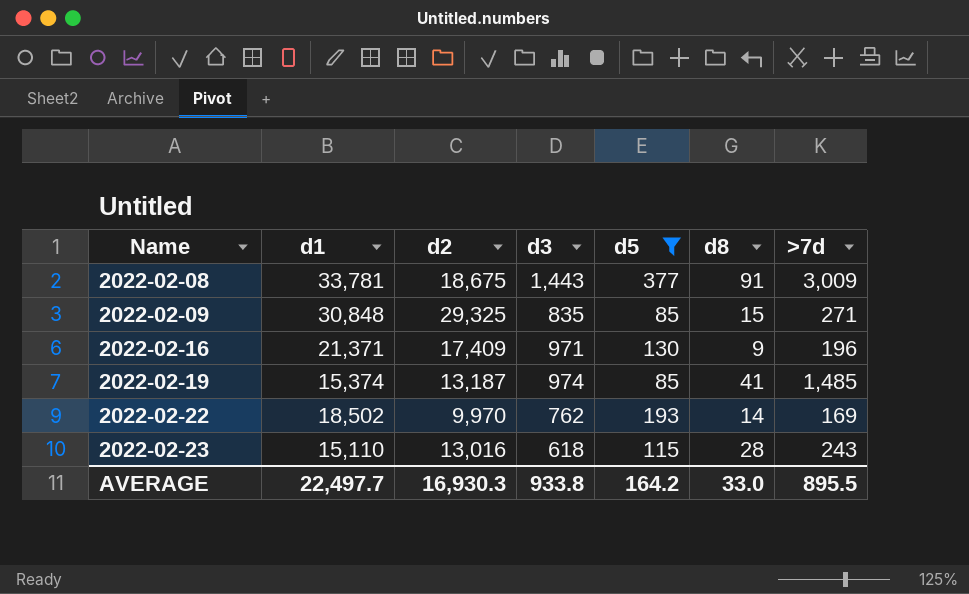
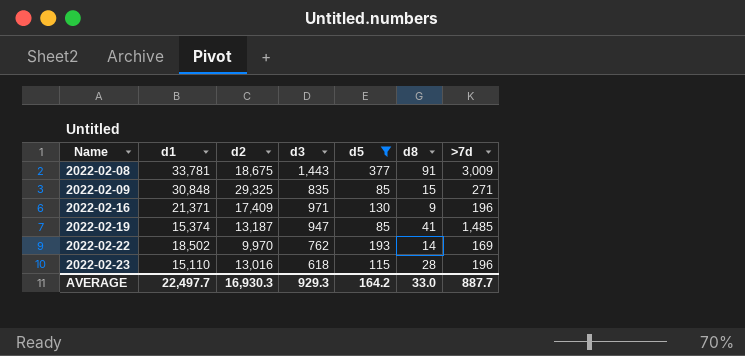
2022-02-19 | d3: 974 -> 947
2022-02-23 | >7d: 243 -> 196
AVERAGE | d3: 933.8 -> 929.3
AVERAGE | >7d: 895.5 -> 887.7

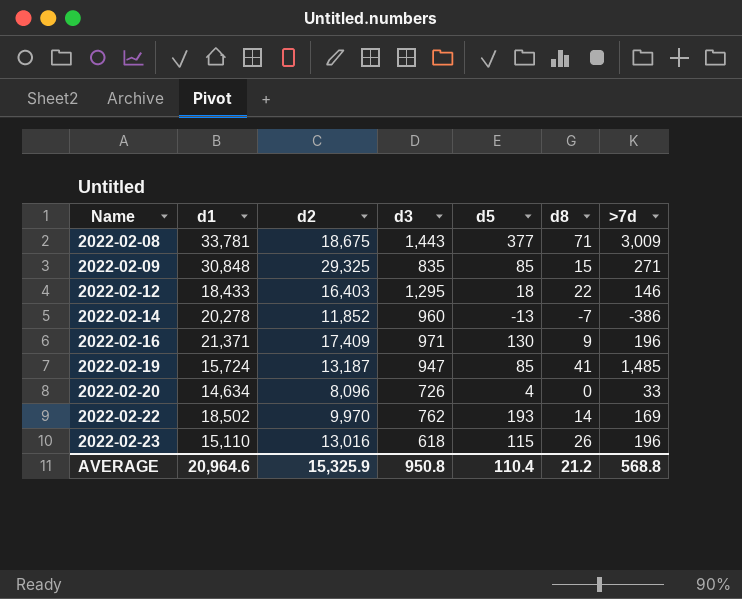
filter: d5 >= 85 -> none
2022-02-08 | d8: 91 -> 71
2022-02-19 | d1: 15,374 -> 15,724
2022-02-23 | d8: 28 -> 26
AVERAGE | d1: 22,497.7 -> 20,964.6
AVERAGE | d2: 16,930.3 -> 15,325.9
AVERAGE | d3: 929.3 -> 950.8
AVERAGE | d5: 164.2 -> 110.4
AVERAGE | d8: 33.0 -> 21.2
AVERAGE | >7d: 887.7 -> 568.8

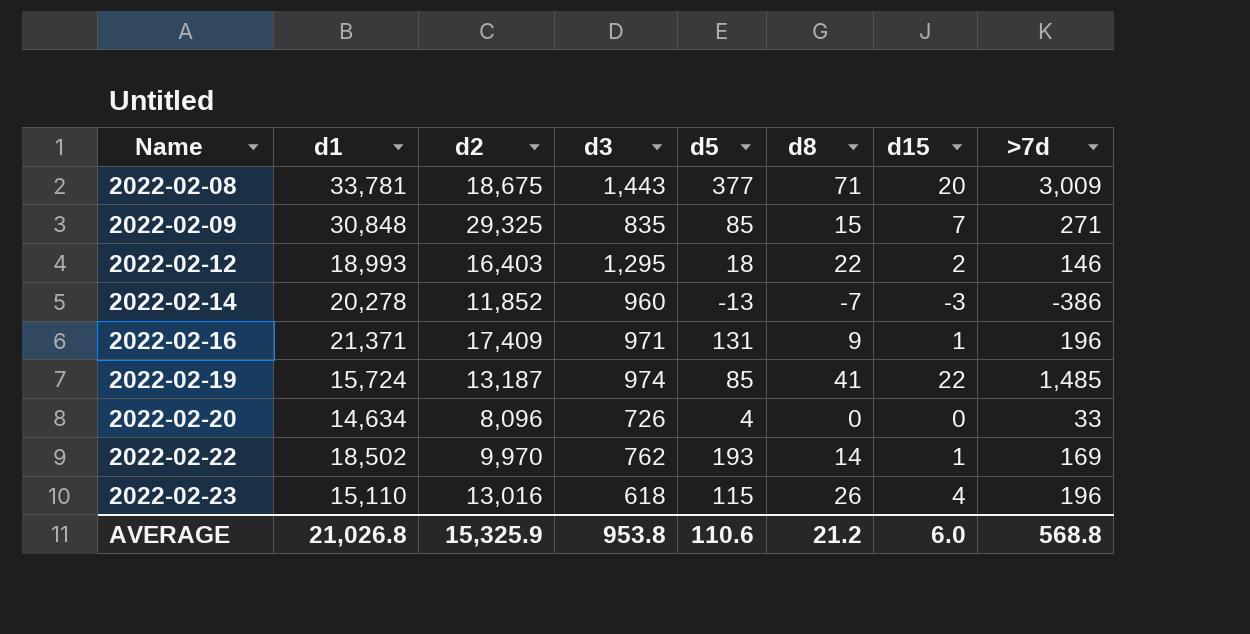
column d15 | position: none -> 7
2022-02-12 | d1: 18,433 -> 18,993
2022-02-16 | d5: 130 -> 131
2022-02-19 | d3: 947 -> 974
AVERAGE | d1: 20,964.6 -> 21,026.8
AVERAGE | d3: 950.8 -> 953.8
AVERAGE | d5: 110.4 -> 110.6

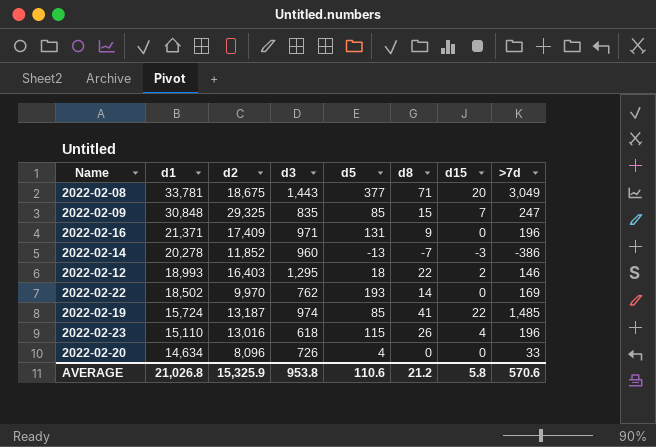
row order: Name ascending -> d1 descending
2022-02-08 | >7d: 3,009 -> 3,049
2022-02-09 | >7d: 271 -> 247
2022-02-16 | d15: 1 -> 0
2022-02-22 | d15: 1 -> 0
AVERAGE | d15: 6.0 -> 5.8
AVERAGE | >7d: 568.8 -> 570.6

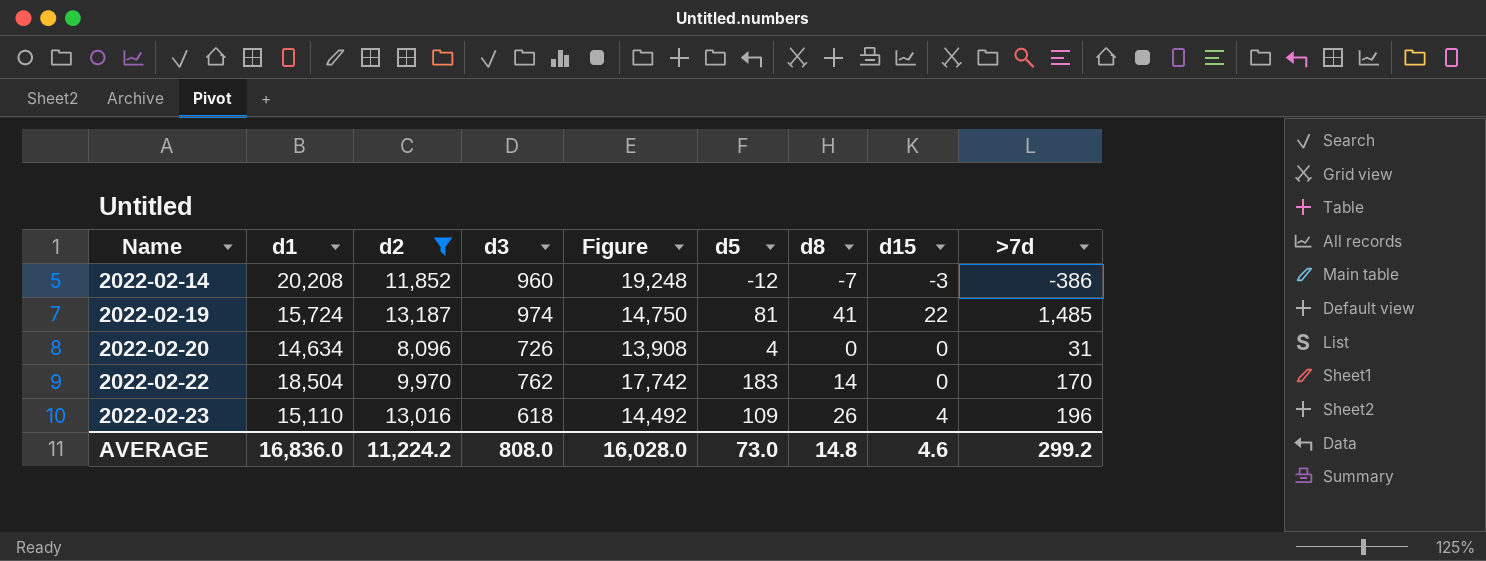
filter: none -> d2 <= 13,187
row order: d1 descending -> Name ascending
column Figure | formula: none -> [d1] - [d3]
2022-02-14 | d1: 20,278 -> 20,208
2022-02-14 | d5: -13 -> -12
2022-02-19 | d5: 85 -> 81
2022-02-20 | >7d: 33 -> 31
2022-02-22 | d1: 18,502 -> 18,504
2022-02-22 | d5: 193 -> 183
2022-02-22 | >7d: 169 -> 170
2022-02-23 | d5: 115 -> 109
AVERAGE | d1: 21,026.8 -> 16,836.0
AVERAGE | d2: 15,325.9 -> 11,224.2
AVERAGE | d3: 953.8 -> 808.0
AVERAGE | d5: 110.6 -> 73.0
AVERAGE | d8: 21.2 -> 14.8
AVERAGE | d15: 5.8 -> 4.6
AVERAGE | >7d: 570.6 -> 299.2

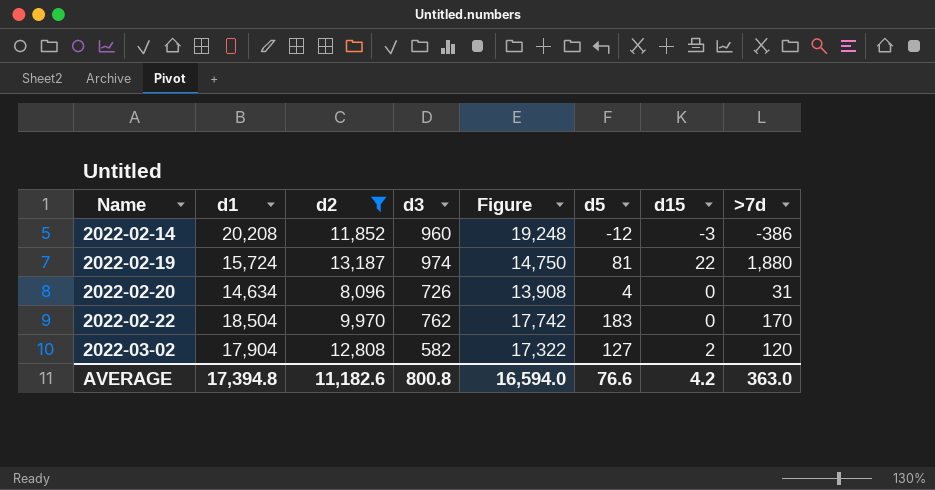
column d8 | position: 7 -> none
row 2022-02-23: 15,110 | 13,016 | 618 | 14,492 | 109 | 26 | 4 | 196 -> none
2022-02-19 | >7d: 1,485 -> 1,880
row 2022-03-02: none -> 17,904 | 12,808 | 582 | 17,322 | 127 | 2 | 120
AVERAGE | d1: 16,836.0 -> 17,394.8
AVERAGE | d2: 11,224.2 -> 11,182.6
AVERAGE | d3: 808.0 -> 800.8
AVERAGE | Figure: 16,028.0 -> 16,594.0
AVERAGE | d5: 73.0 -> 76.6
AVERAGE | d15: 4.6 -> 4.2
AVERAGE | >7d: 299.2 -> 363.0

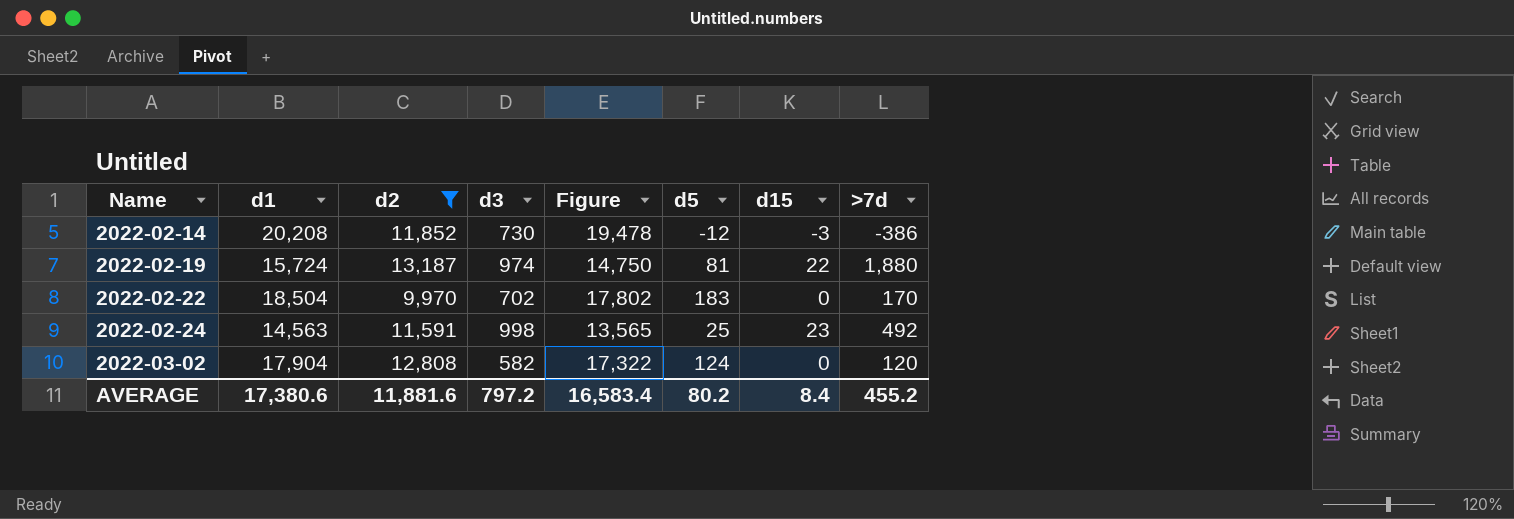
row 2022-02-20: 14,634 | 8,096 | 726 | 13,908 | 4 | 0 | 31 -> none
2022-02-14 | d3: 960 -> 730
2022-02-14 | Figure: 19,248 -> 19,478
2022-02-22 | d3: 762 -> 702
2022-02-22 | Figure: 17,742 -> 17,802
row 2022-02-24: none -> 14,563 | 11,591 | 998 | 13,565 | 25 | 23 | 492
2022-03-02 | d5: 127 -> 124
2022-03-02 | d15: 2 -> 0
AVERAGE | d1: 17,394.8 -> 17,380.6
AVERAGE | d2: 11,182.6 -> 11,881.6
AVERAGE | d3: 800.8 -> 797.2
AVERAGE | Figure: 16,594.0 -> 16,583.4
AVERAGE | d5: 76.6 -> 80.2
AVERAGE | d15: 4.2 -> 8.4
AVERAGE | >7d: 363.0 -> 455.2

